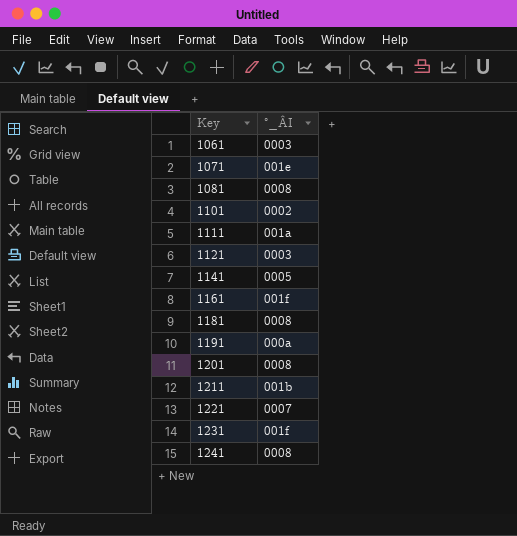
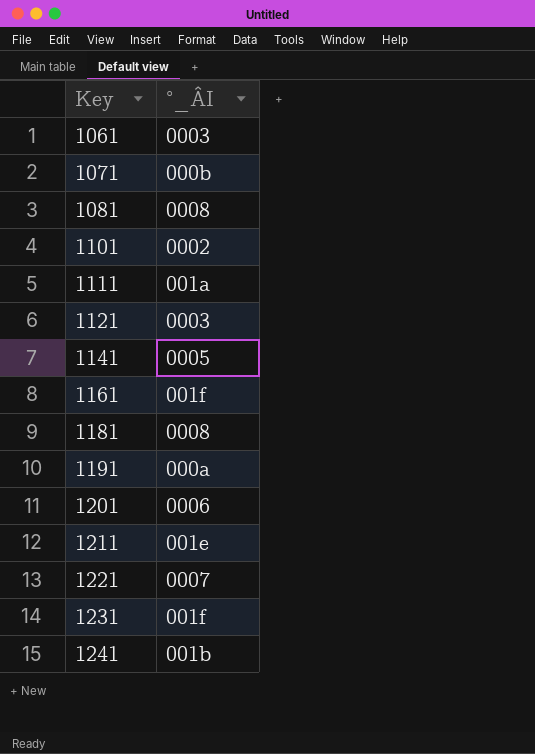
1071 | °_ÂI: 001e -> 000b
1201 | °_ÂI: 0008 -> 0006
1211 | °_ÂI: 001b -> 001e
1241 | °_ÂI: 0008 -> 001b

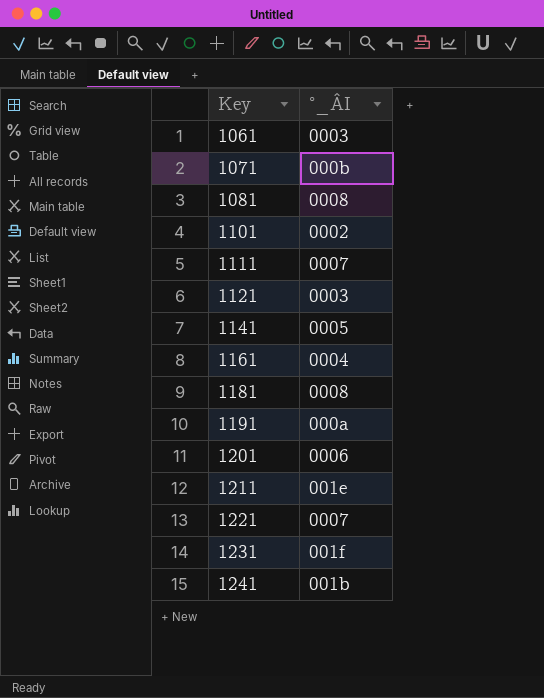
1111 | °_ÂI: 001a -> 0007
1161 | °_ÂI: 001f -> 0004

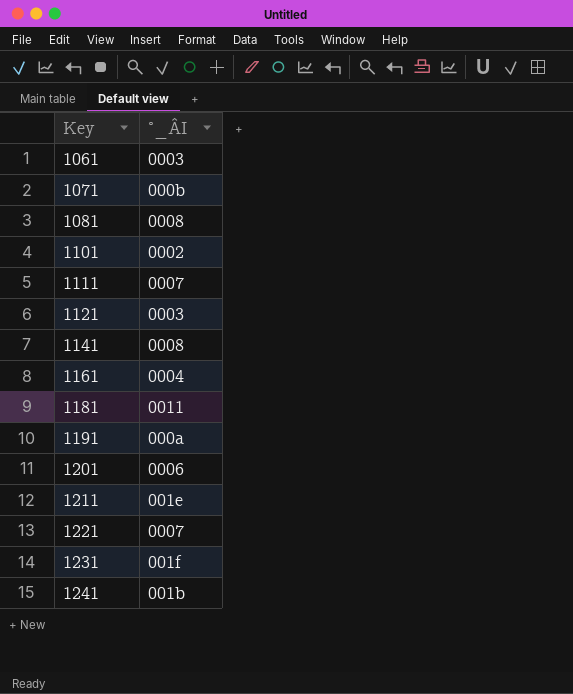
1141 | °_ÂI: 0005 -> 0008
1181 | °_ÂI: 0008 -> 0011

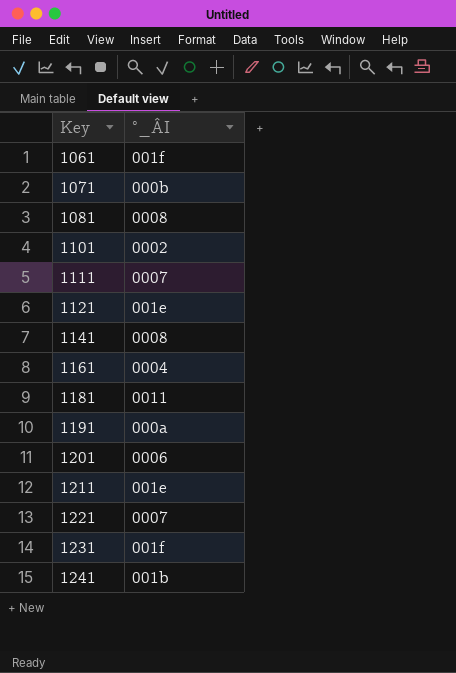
1061 | °_ÂI: 0003 -> 001f
1121 | °_ÂI: 0003 -> 001e

